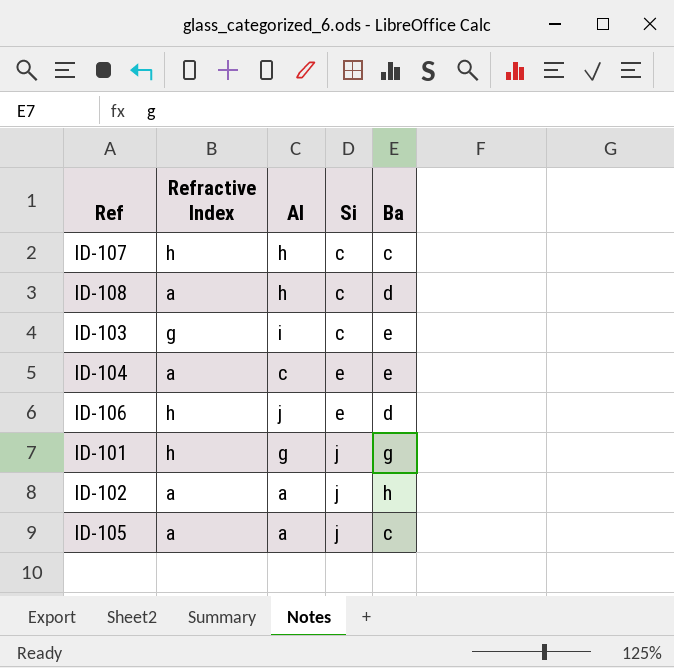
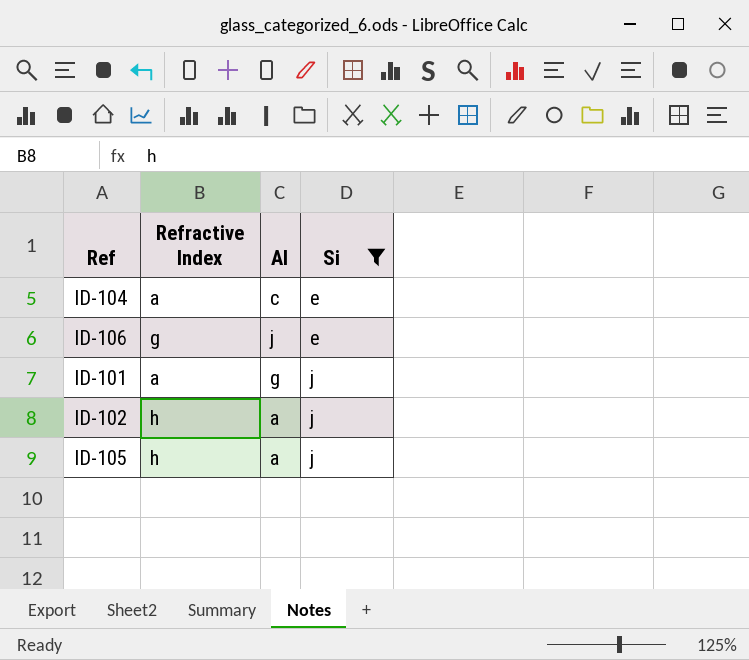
filter: none -> Si != c
column Ba | position: 5 -> none
ID-106 | Refractive Index: h -> g
ID-101 | Refractive Index: h -> a
ID-102 | Refractive Index: a -> h
ID-105 | Refractive Index: a -> h

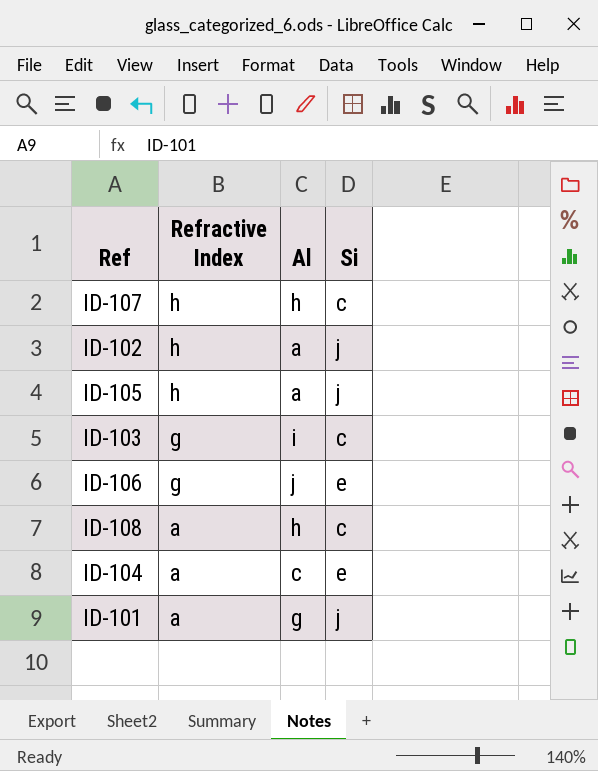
filter: Si != c -> none
row order: Si ascending -> Refractive Index descending

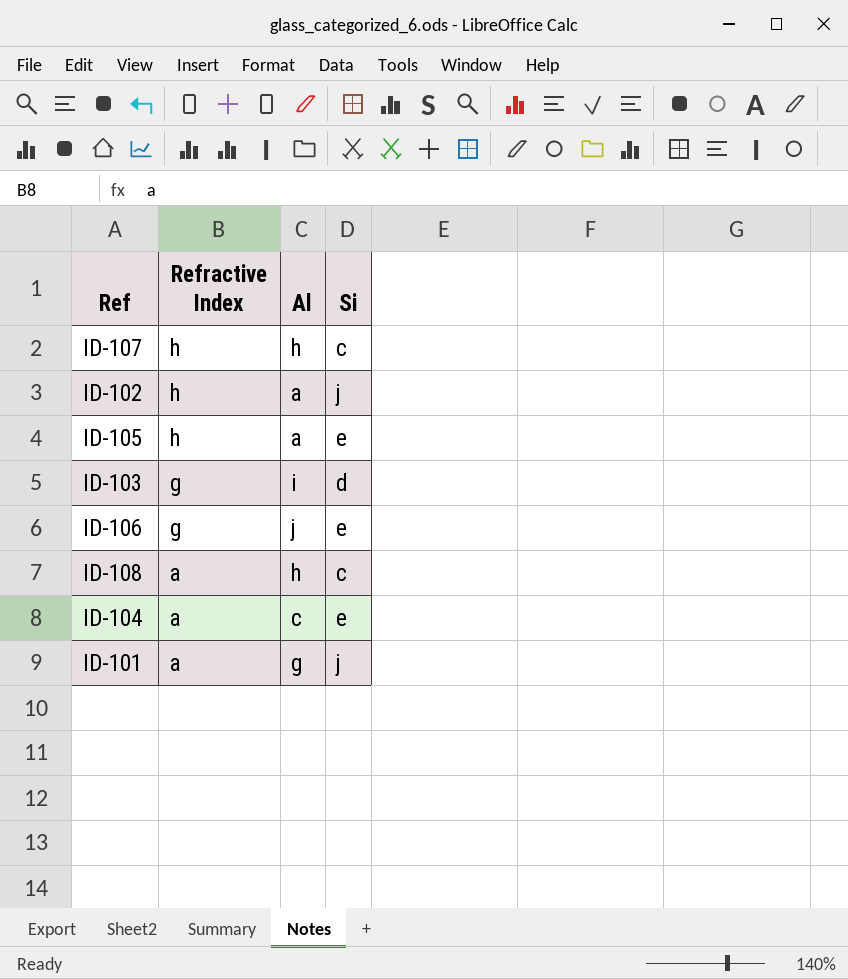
ID-105 | Si: j -> e
ID-103 | Si: c -> d

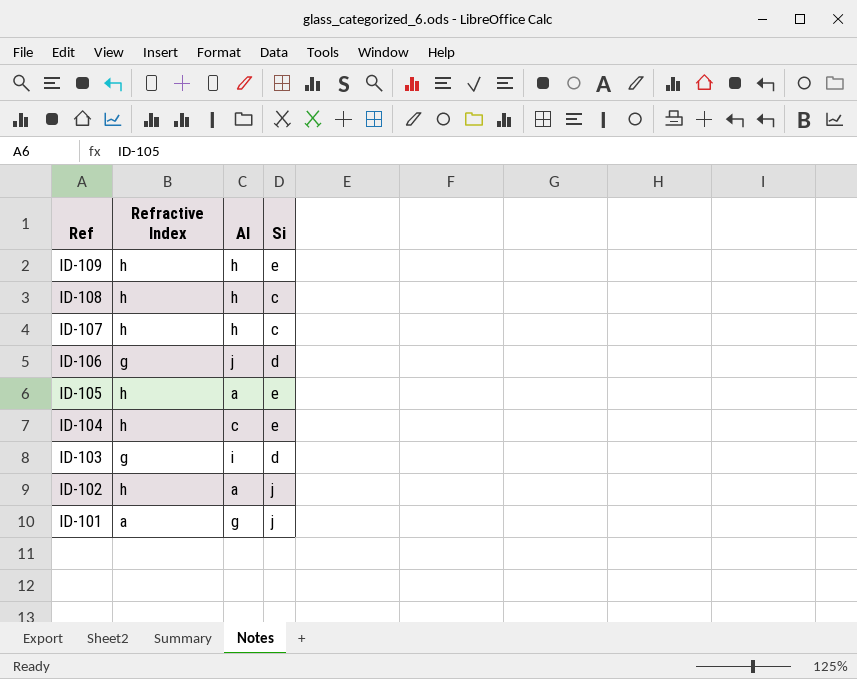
row order: Refractive Index descending -> Ref descending
row ID-109: none -> h | h | e
ID-108 | Refractive Index: a -> h
ID-106 | Si: e -> d
ID-104 | Refractive Index: a -> h

